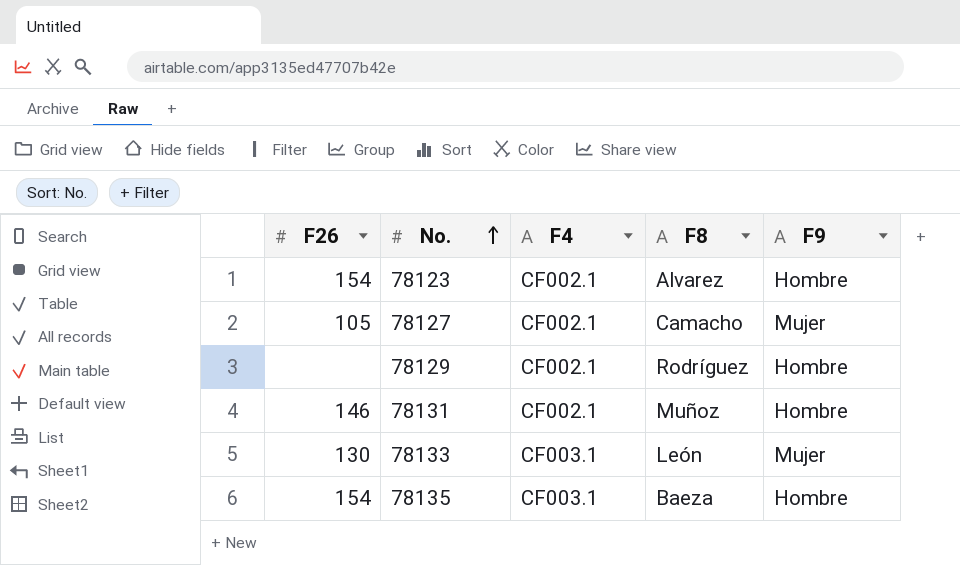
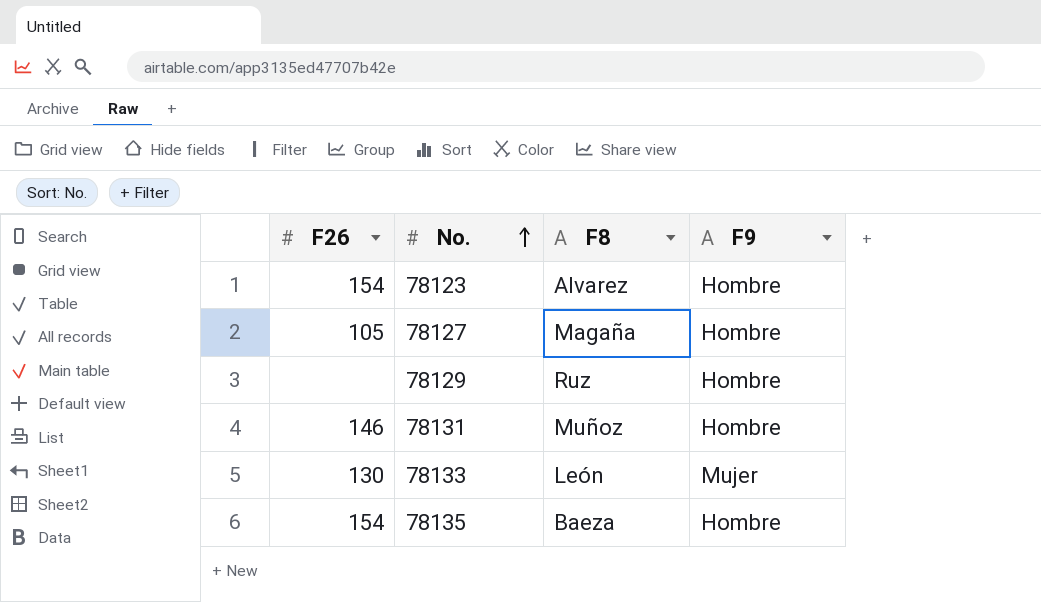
column F4 | position: 3 -> none
78127 | F8: Camacho -> Magaña
78127 | F9: Mujer -> Hombre
78129 | F8: Rodríguez -> Ruz

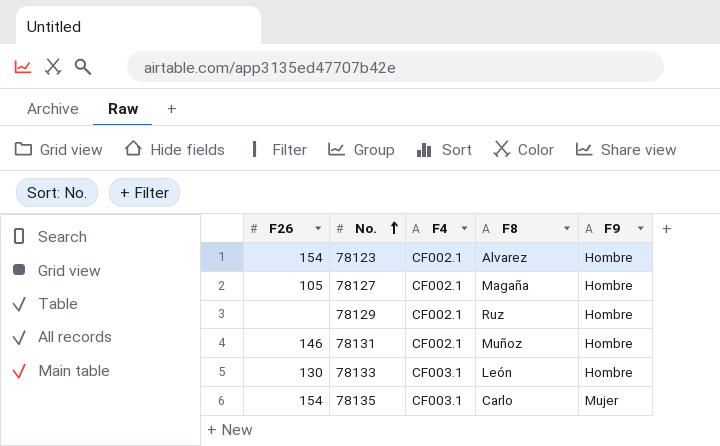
column F4 | position: none -> 3
78133 | F9: Mujer -> Hombre
78135 | F8: Baeza -> Carlo
78135 | F9: Hombre -> Mujer

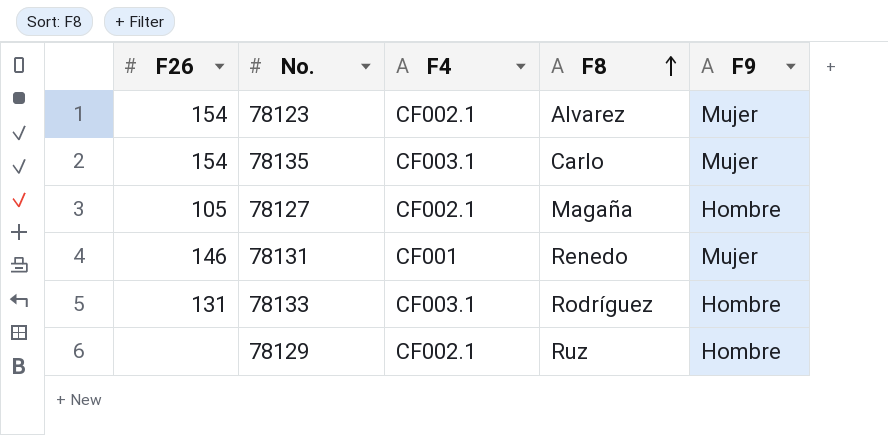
row order: No. ascending -> F8 ascending
78123 | F9: Hombre -> Mujer
78131 | F4: CF002.1 -> CF001
78131 | F8: Muñoz -> Renedo
78131 | F9: Hombre -> Mujer
78133 | F26: 130 -> 131
78133 | F8: León -> Rodríguez

